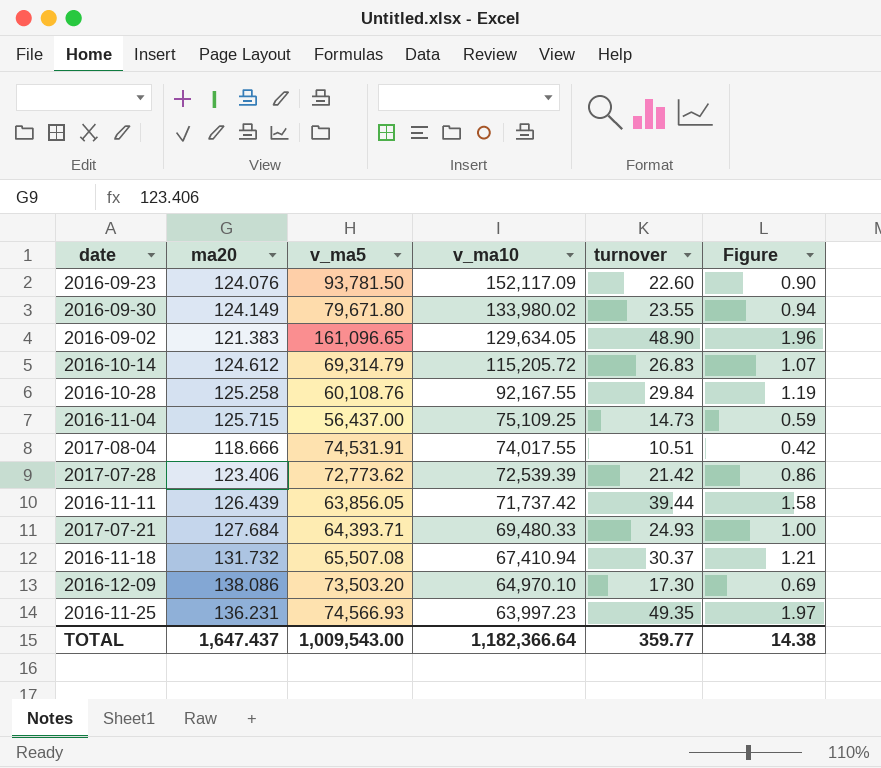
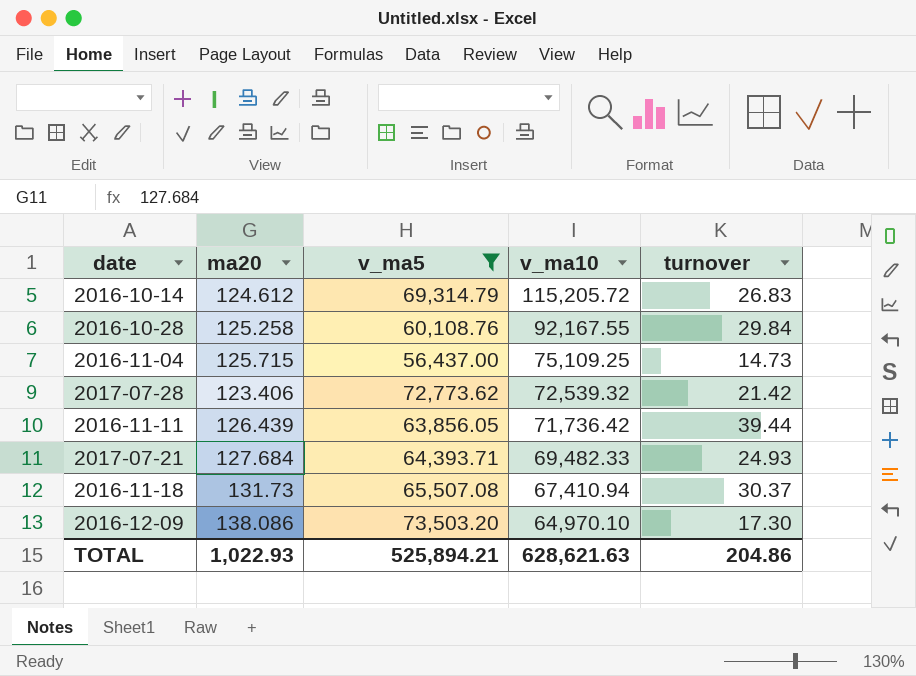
filter: none -> v_ma5 <= 73,503.20
column Figure | formula: [turnover] * 0.04 -> none
2017-07-28 | v_ma10: 72,539.39 -> 72,539.32
2016-11-11 | v_ma10: 71,737.42 -> 71,736.42
2017-07-21 | v_ma10: 69,480.33 -> 69,482.33
2016-11-18 | ma20: 131.732 -> 131.73
TOTAL | ma20: 1,647.437 -> 1,022.93
TOTAL | v_ma5: 1,009,543.00 -> 525,894.21
TOTAL | v_ma10: 1,182,366.64 -> 628,621.63
TOTAL | turnover: 359.77 -> 204.86

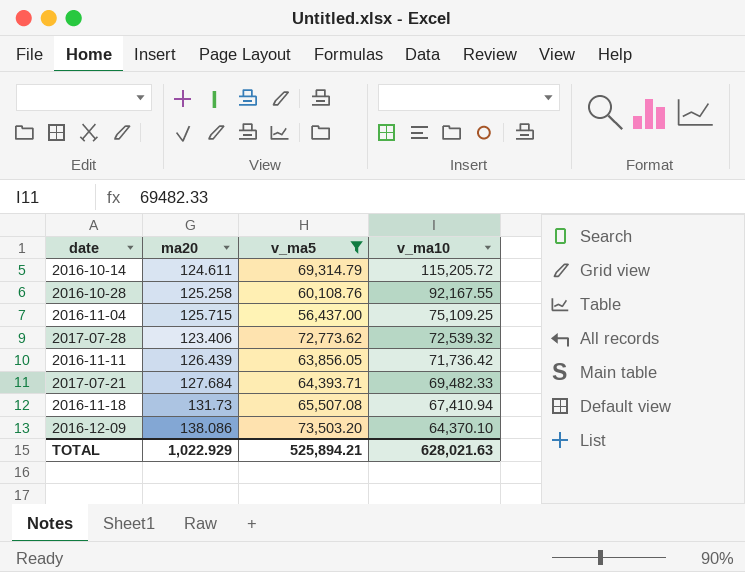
column turnover | position: 5 -> none
2016-10-14 | ma20: 124.612 -> 124.611
2016-12-09 | v_ma10: 64,970.10 -> 64,370.10
TOTAL | ma20: 1,022.93 -> 1,022.929
TOTAL | v_ma10: 628,621.63 -> 628,021.63

